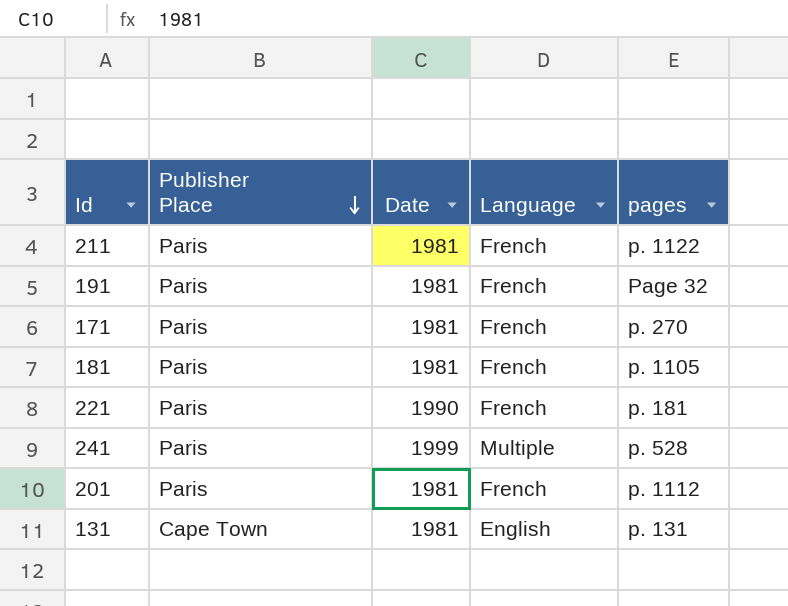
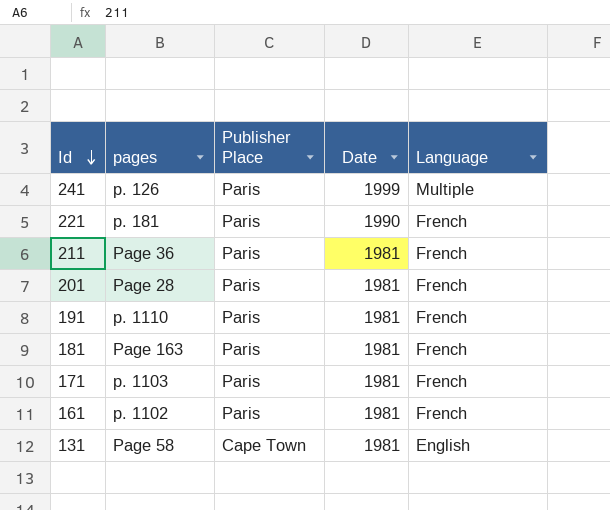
row order: Publisher Place descending -> Id descending
column pages | position: 5 -> 2
241 | pages: p. 528 -> p. 126
211 | pages: p. 1122 -> Page 36
201 | pages: p. 1112 -> Page 28
191 | pages: Page 32 -> p. 1110
181 | pages: p. 1105 -> Page 163
171 | pages: p. 270 -> p. 1103
row 161: none -> p. 1102 | Paris | 1981 | French
131 | pages: p. 131 -> Page 58

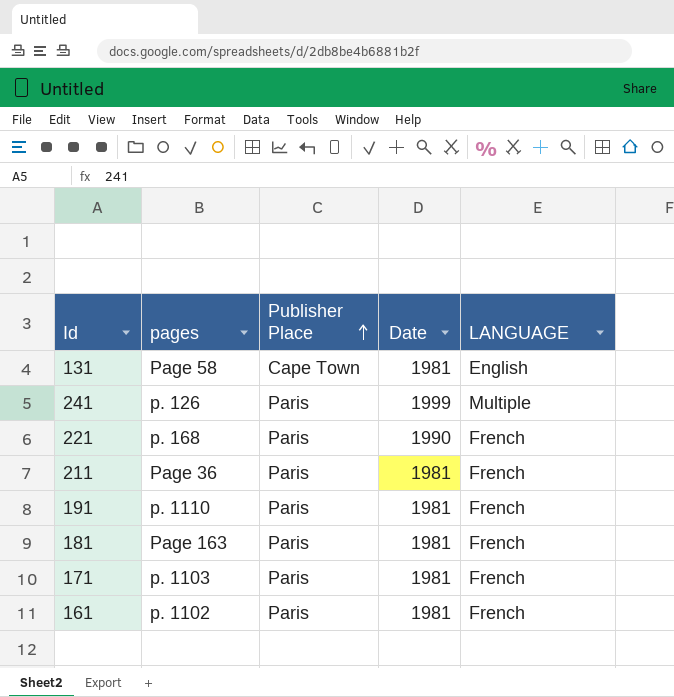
row order: Id descending -> Publisher Place ascending
column name: Language -> LANGUAGE
row 201: Page 28 | Paris | 1981 | French -> none
221 | pages: p. 181 -> p. 168

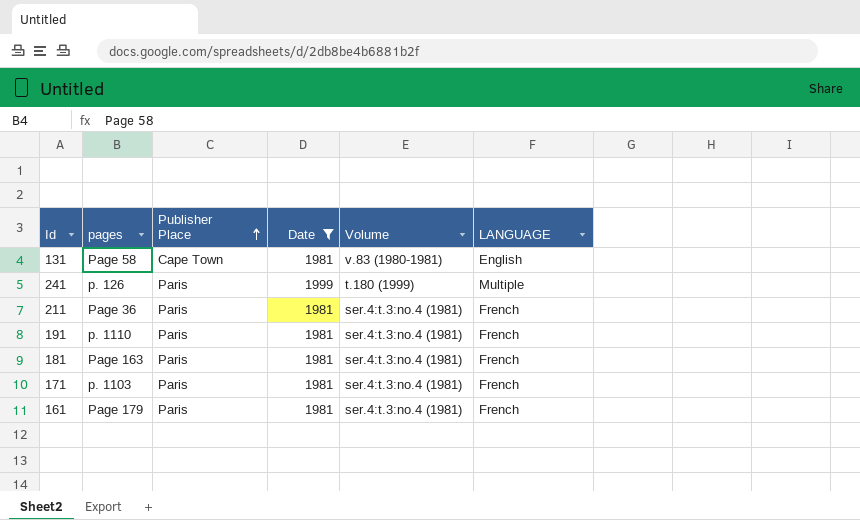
filter: none -> Date != 1990
column Volume | position: none -> 5
161 | pages: p. 1102 -> Page 179

